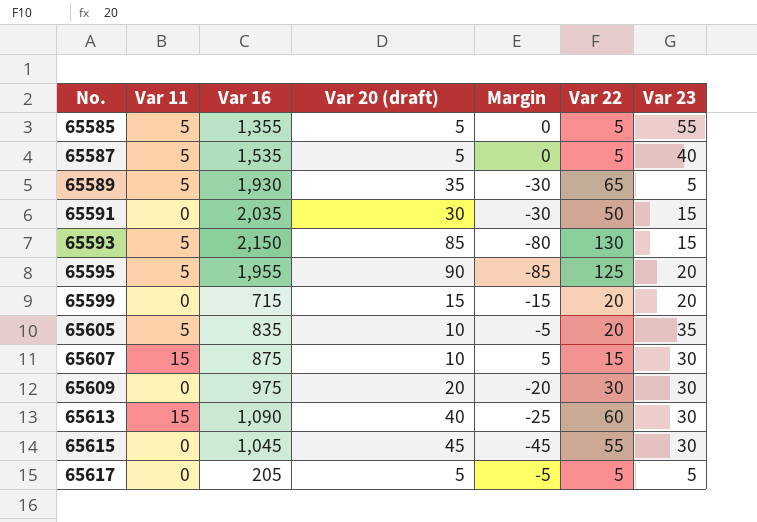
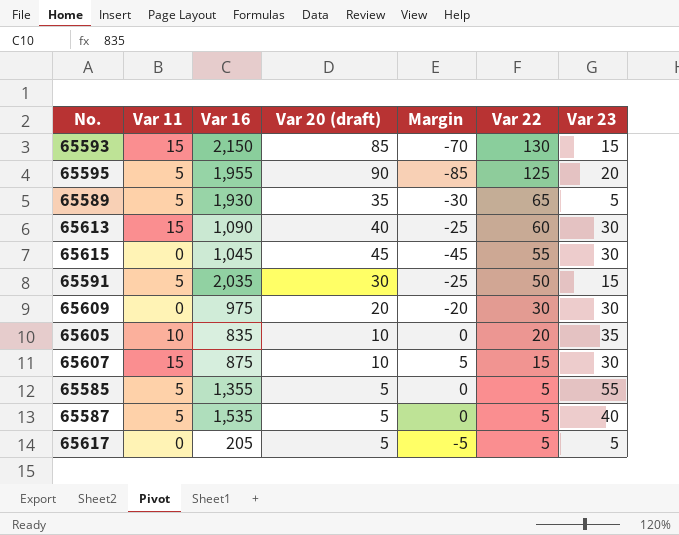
row order: No. ascending -> Var 22 descending
row 65599: 0 | 715 | 15 | -15 | 20 | 20 -> none
65593 | Var 11: 5 -> 15
65593 | Margin: -80 -> -70
65591 | Var 11: 0 -> 5
65591 | Margin: -30 -> -25
65605 | Var 11: 5 -> 10
65605 | Margin: -5 -> 0

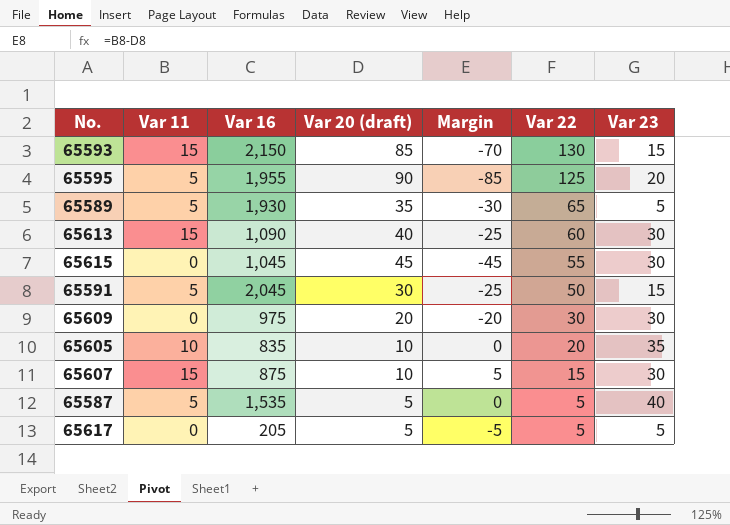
row 65585: 5 | 1,355 | 5 | 0 | 5 | 55 -> none
65591 | Var 16: 2,035 -> 2,045

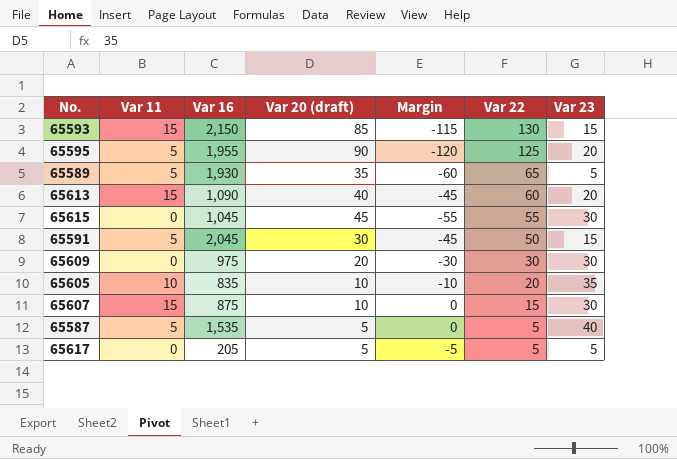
column Margin | formula: [Var 11] - [Var 20 (draft)] -> [Var 11] - [Var 22]
65613 | Var 23: 30 -> 20

